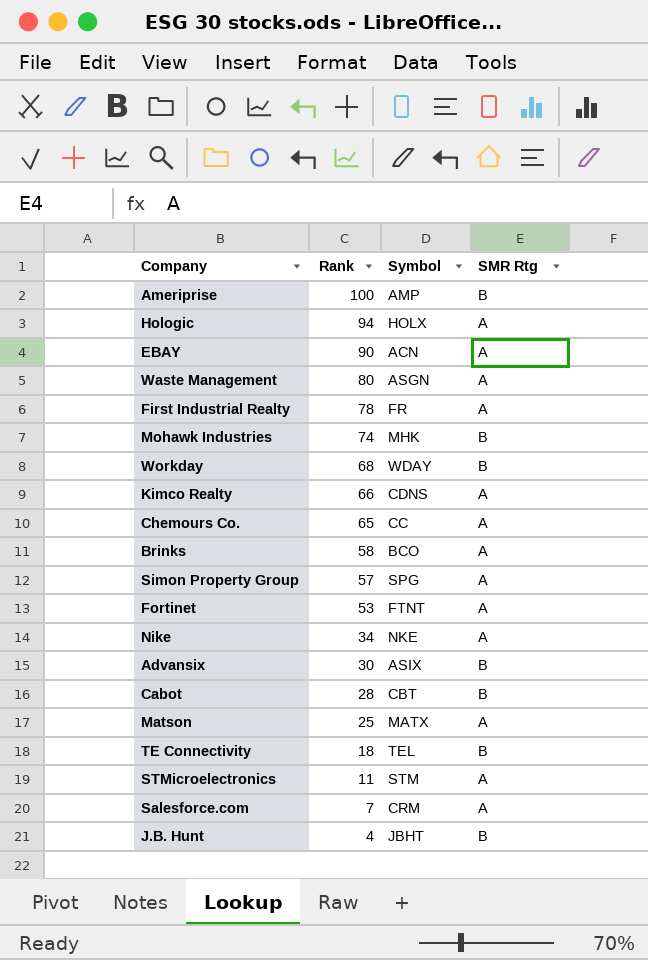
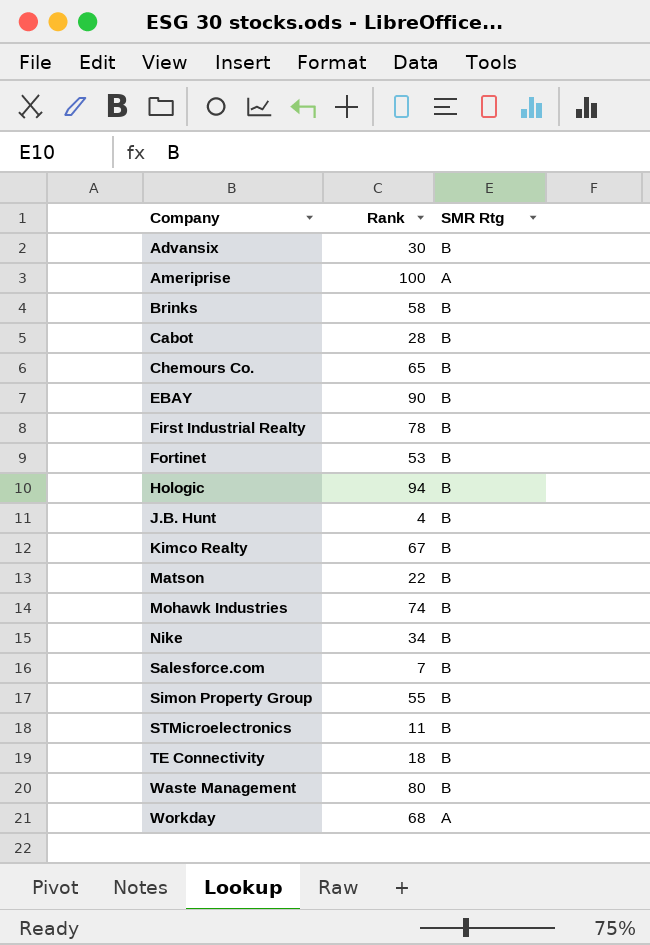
row order: Rank descending -> Company ascending
column Symbol | position: 3 -> none
Ameriprise | SMR Rtg: B -> A
Brinks | SMR Rtg: A -> B
Chemours Co. | SMR Rtg: A -> B
EBAY | SMR Rtg: A -> B
First Industrial Realty | SMR Rtg: A -> B
Fortinet | SMR Rtg: A -> B
Hologic | SMR Rtg: A -> B
Kimco Realty | Rank: 66 -> 67
Kimco Realty | SMR Rtg: A -> B
Matson | Rank: 25 -> 22
Matson | SMR Rtg: A -> B
Nike | SMR Rtg: A -> B
Salesforce.com | SMR Rtg: A -> B
Simon Property Group | Rank: 57 -> 55
Simon Property Group | SMR Rtg: A -> B
STMicroelectronics | SMR Rtg: A -> B
Waste Management | SMR Rtg: A -> B
Workday | SMR Rtg: B -> A

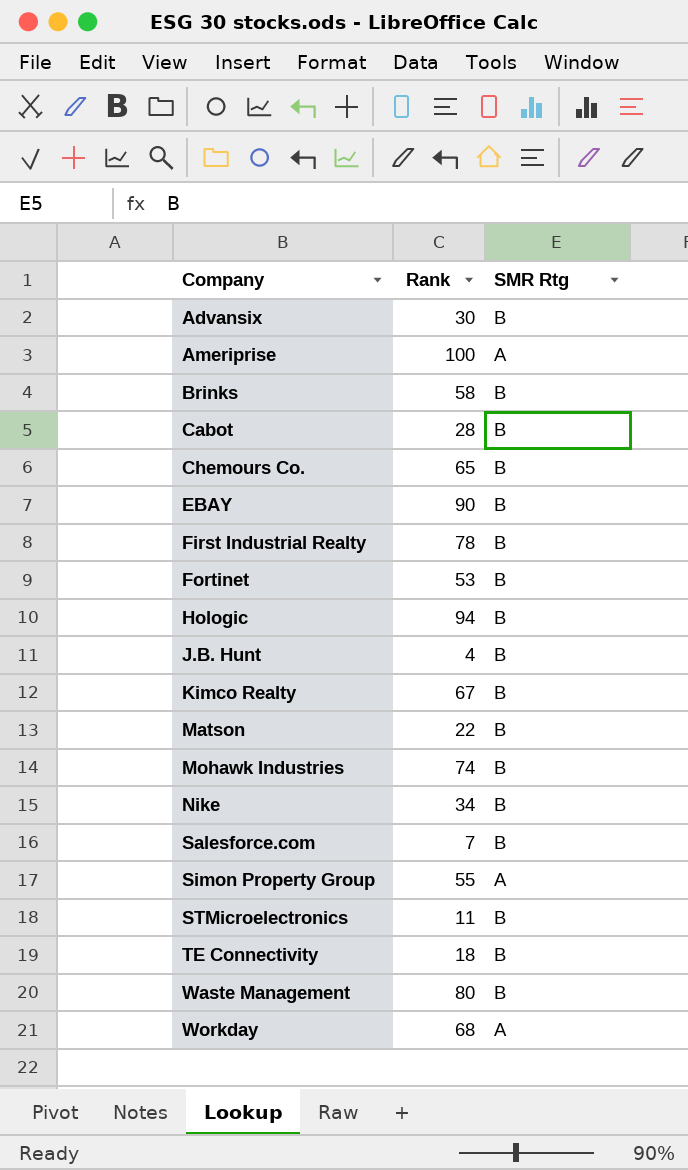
Simon Property Group | SMR Rtg: B -> A

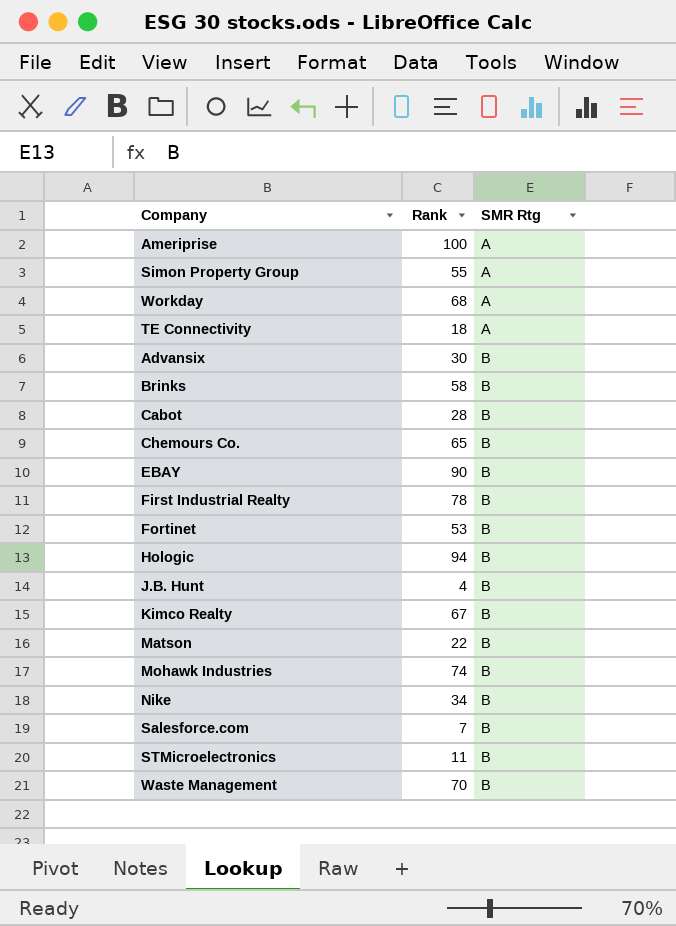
row order: Company ascending -> SMR Rtg ascending
TE Connectivity | SMR Rtg: B -> A
Waste Management | Rank: 80 -> 70

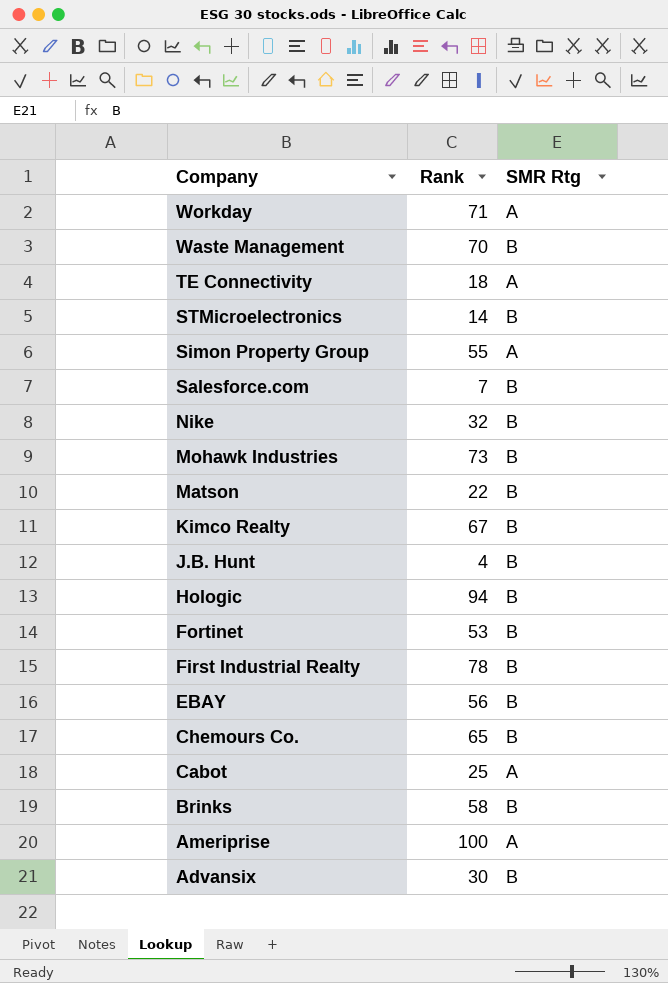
row order: SMR Rtg ascending -> Company descending
Workday | Rank: 68 -> 71
STMicroelectronics | Rank: 11 -> 14
Nike | Rank: 34 -> 32
Mohawk Industries | Rank: 74 -> 73
EBAY | Rank: 90 -> 56
Cabot | Rank: 28 -> 25
Cabot | SMR Rtg: B -> A

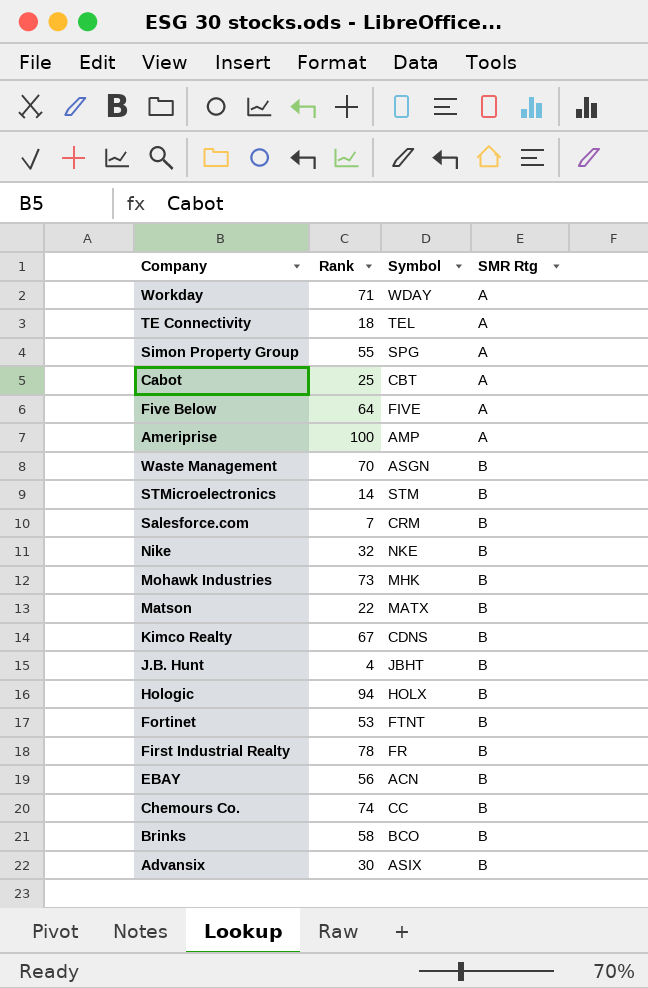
row order: Company descending -> SMR Rtg ascending
column Symbol | position: none -> 3
row Five Below: none -> 64 | FIVE | A
Chemours Co. | Rank: 65 -> 74

